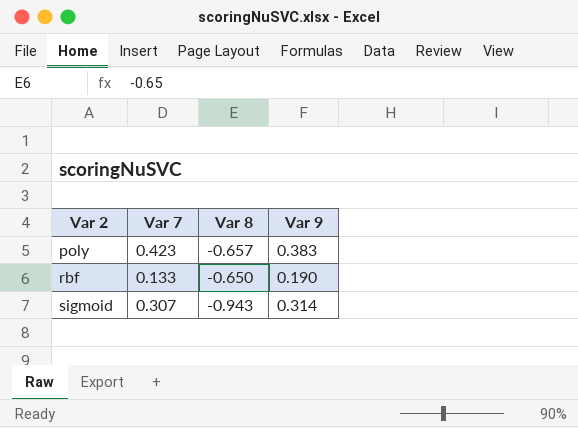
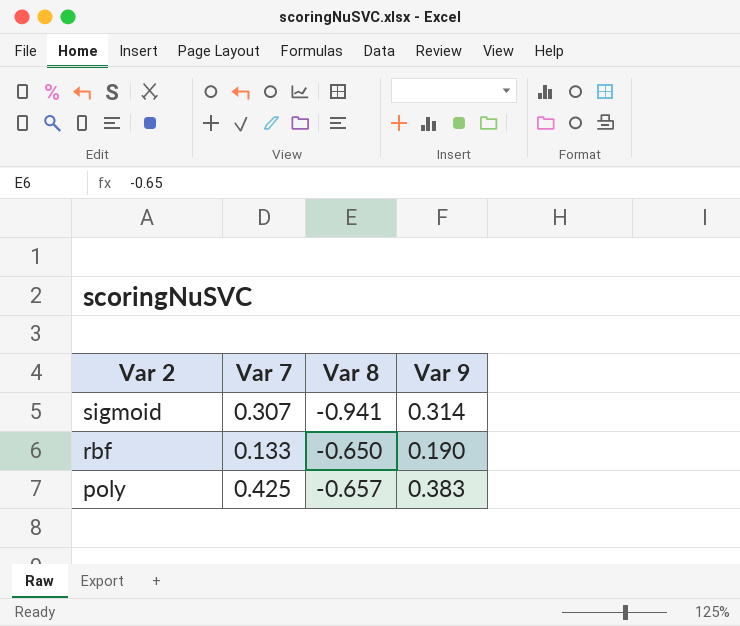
row order: Var 2 ascending -> Var 2 descending
sigmoid | Var 8: -0.943 -> -0.941
poly | Var 7: 0.423 -> 0.425

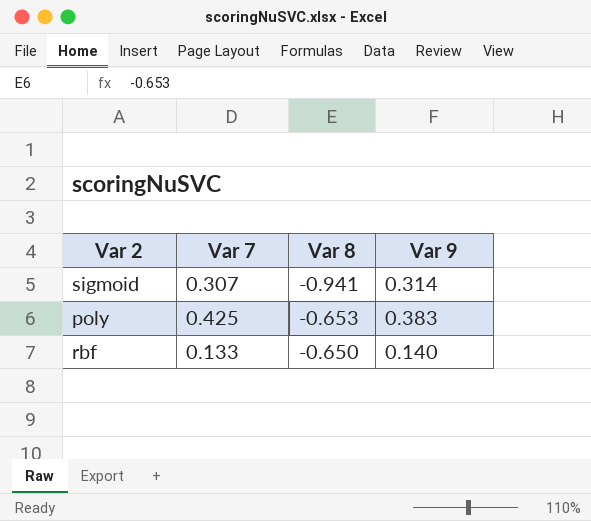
row order: Var 2 descending -> Var 8 ascending
poly | Var 8: -0.657 -> -0.653
rbf | Var 9: 0.190 -> 0.140

